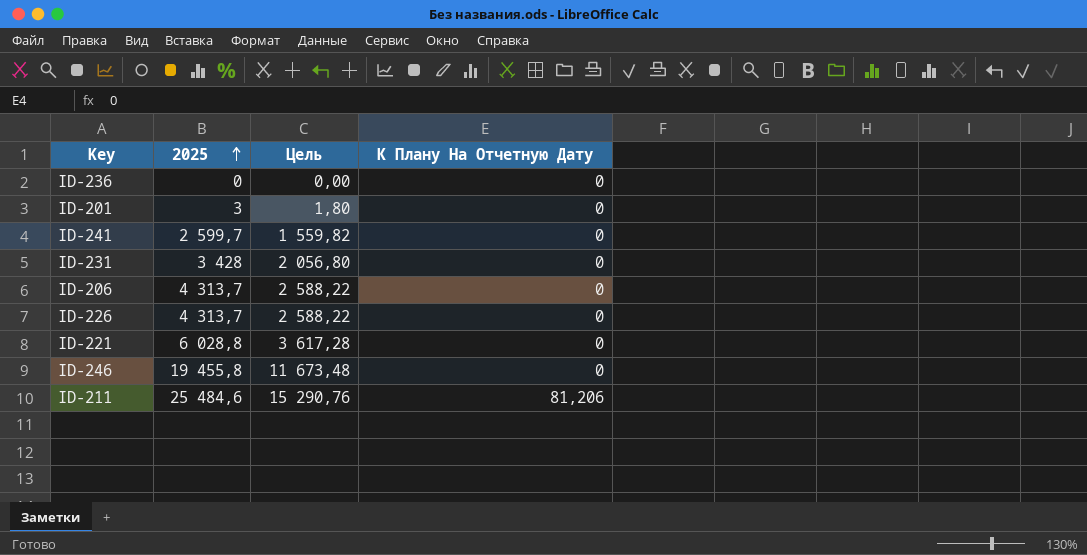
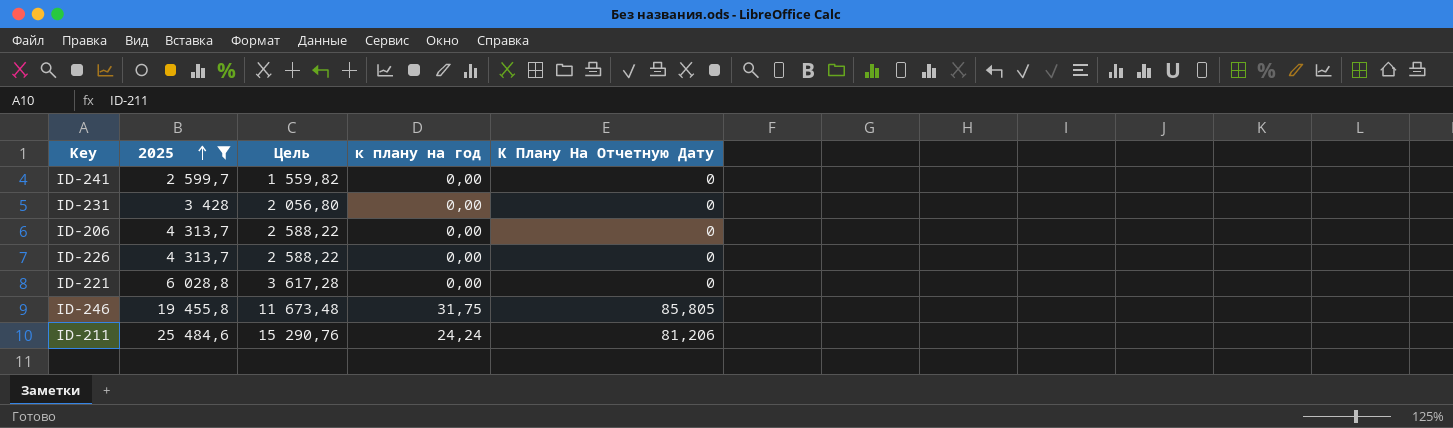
filter: none -> 2025 >= 2 599,7
column к плану на год | position: none -> 4
ID-246 | К Плану На Отчетную Дату: 0 -> 85,805

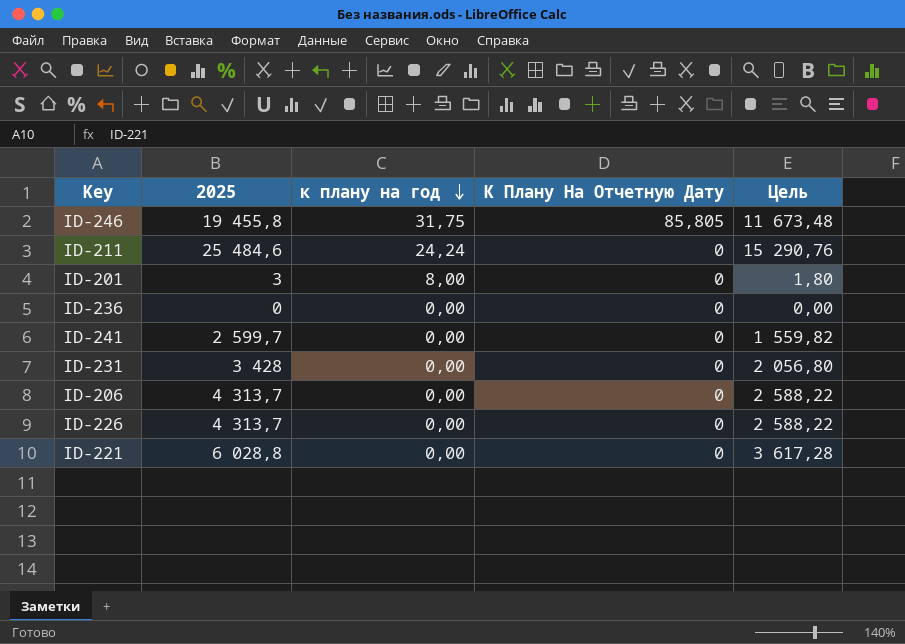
filter: 2025 >= 2 599,7 -> none
row order: 2025 ascending -> к плану на год descending
column Цель | position: 3 -> 5
ID-211 | К Плану На Отчетную Дату: 81,206 -> 0

